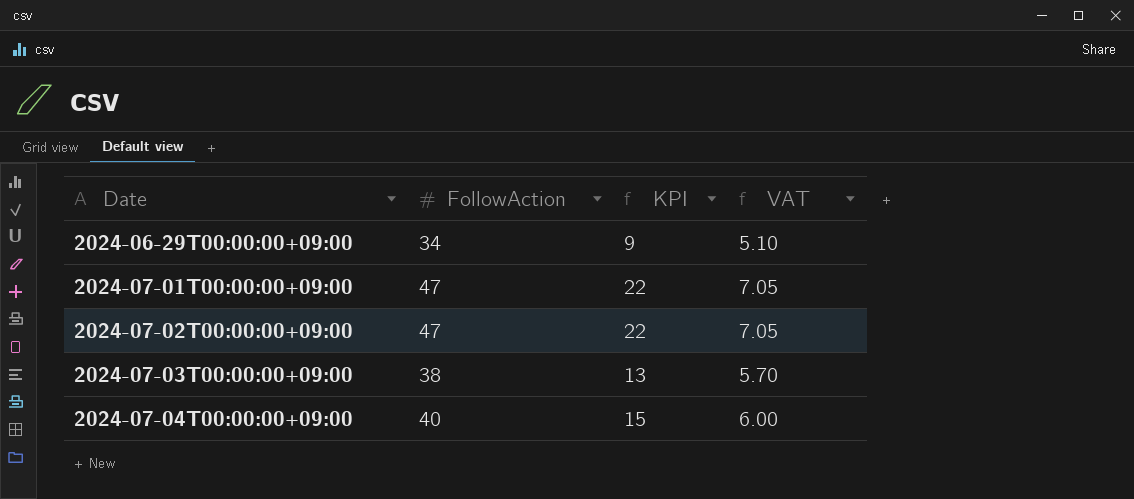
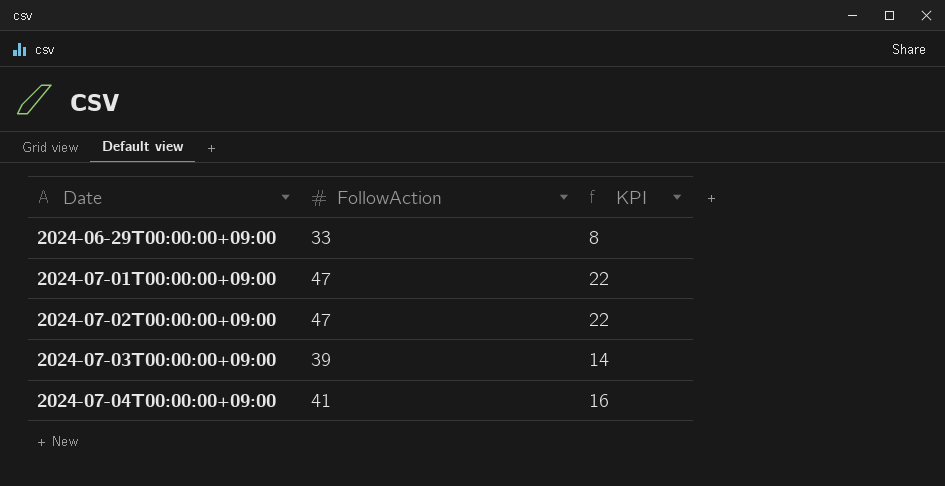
column VAT | formula: [FollowAction] * 0.15 -> none
2024-06-29T00:00:00+09:00 | FollowAction: 34 -> 33
2024-06-29T00:00:00+09:00 | KPI: 9 -> 8
2024-07-03T00:00:00+09:00 | FollowAction: 38 -> 39
2024-07-03T00:00:00+09:00 | KPI: 13 -> 14
2024-07-04T00:00:00+09:00 | FollowAction: 40 -> 41
2024-07-04T00:00:00+09:00 | KPI: 15 -> 16

